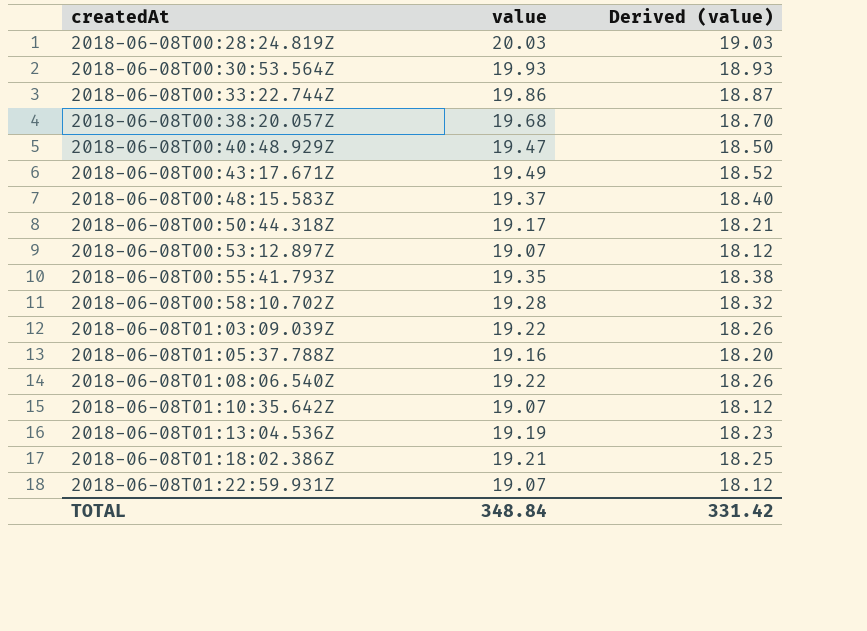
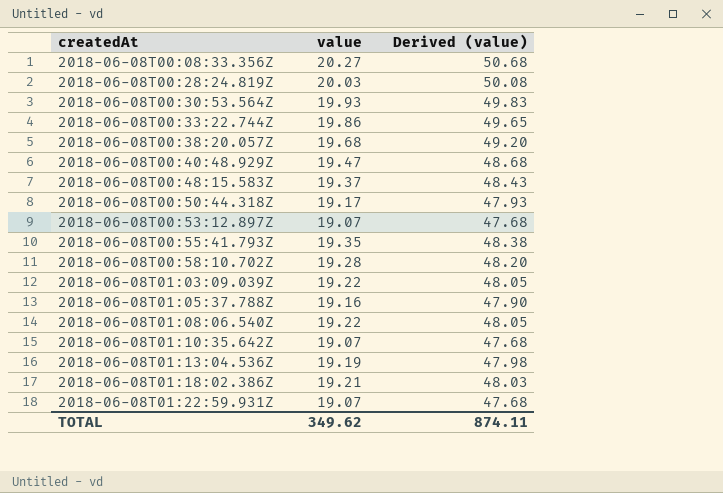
column Derived (value) | formula: [value] * 0.95 -> [value] * 2.5
row 2018-06-08T00:43:17.671Z: 19.49 | 18.52 -> none
row 2018-06-08T00:08:33.356Z: none -> 20.27 | 50.68
TOTAL | value: 348.84 -> 349.62
TOTAL | Derived (value): 331.42 -> 874.11

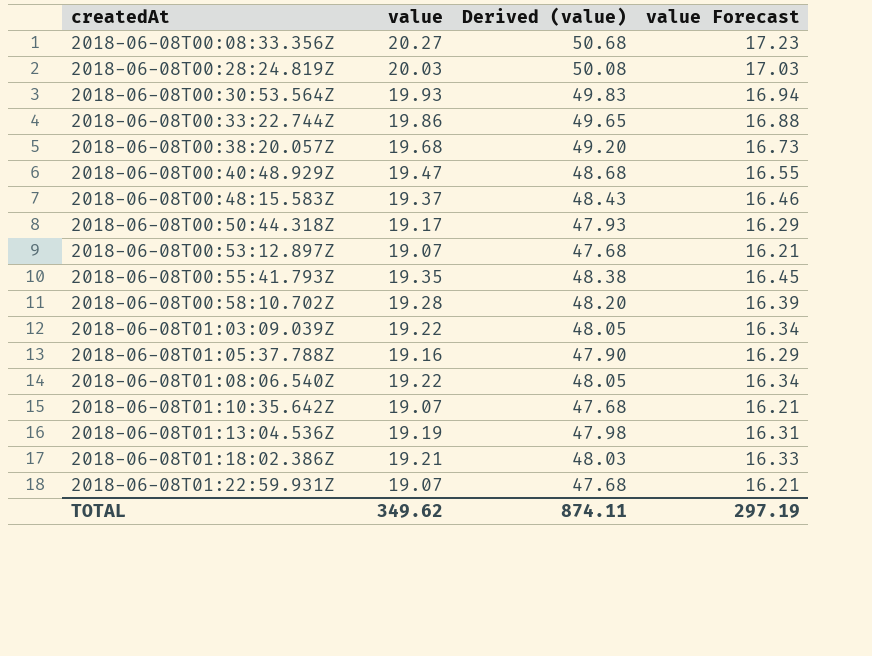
column value Forecast | formula: none -> [value] * 0.85

